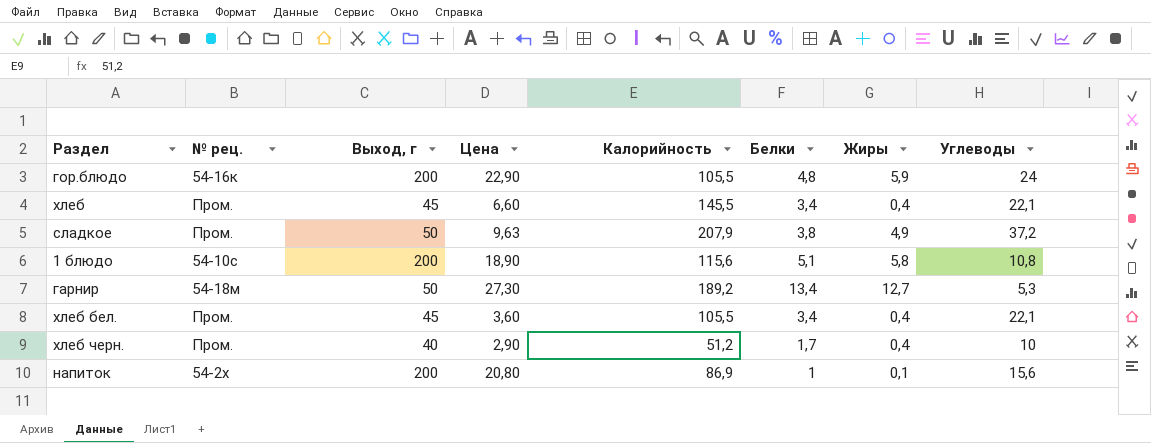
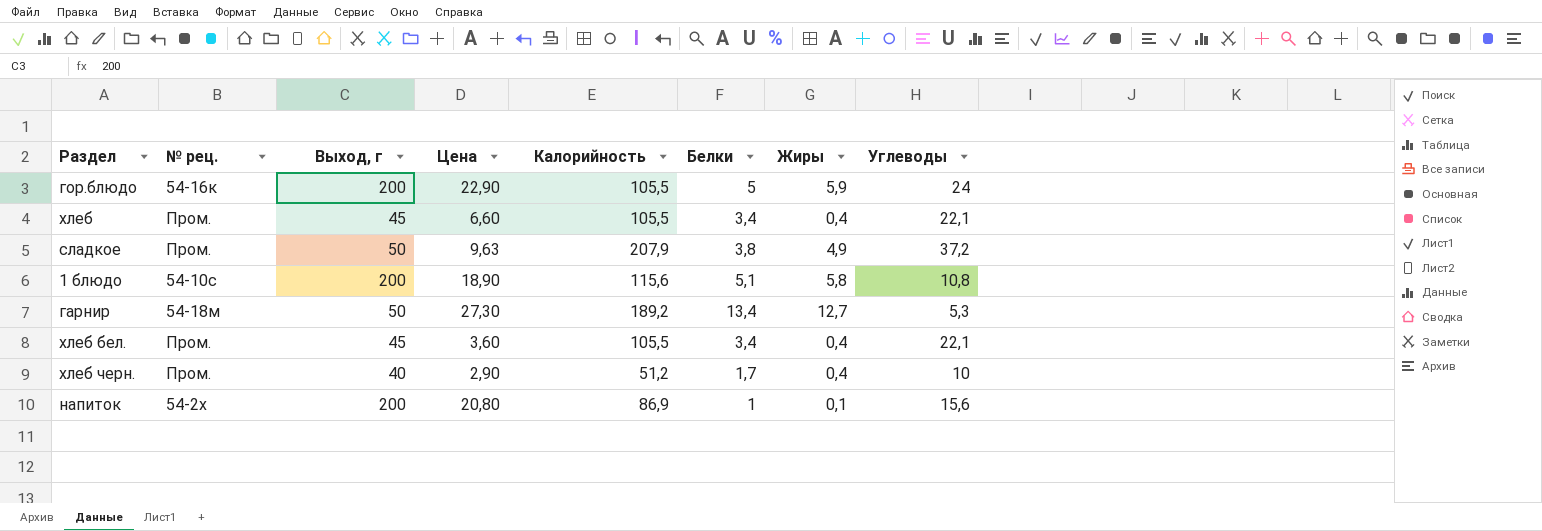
гор.блюдо | Белки: 4,8 -> 5
хлеб | Калорийность: 145,5 -> 105,5

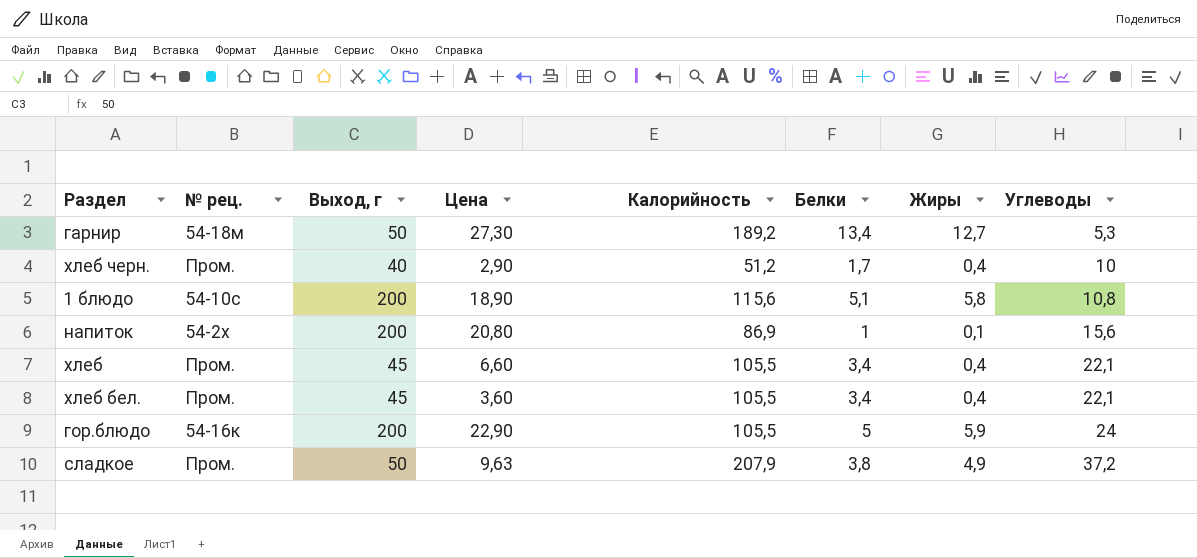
row order: none -> Углеводы ascending

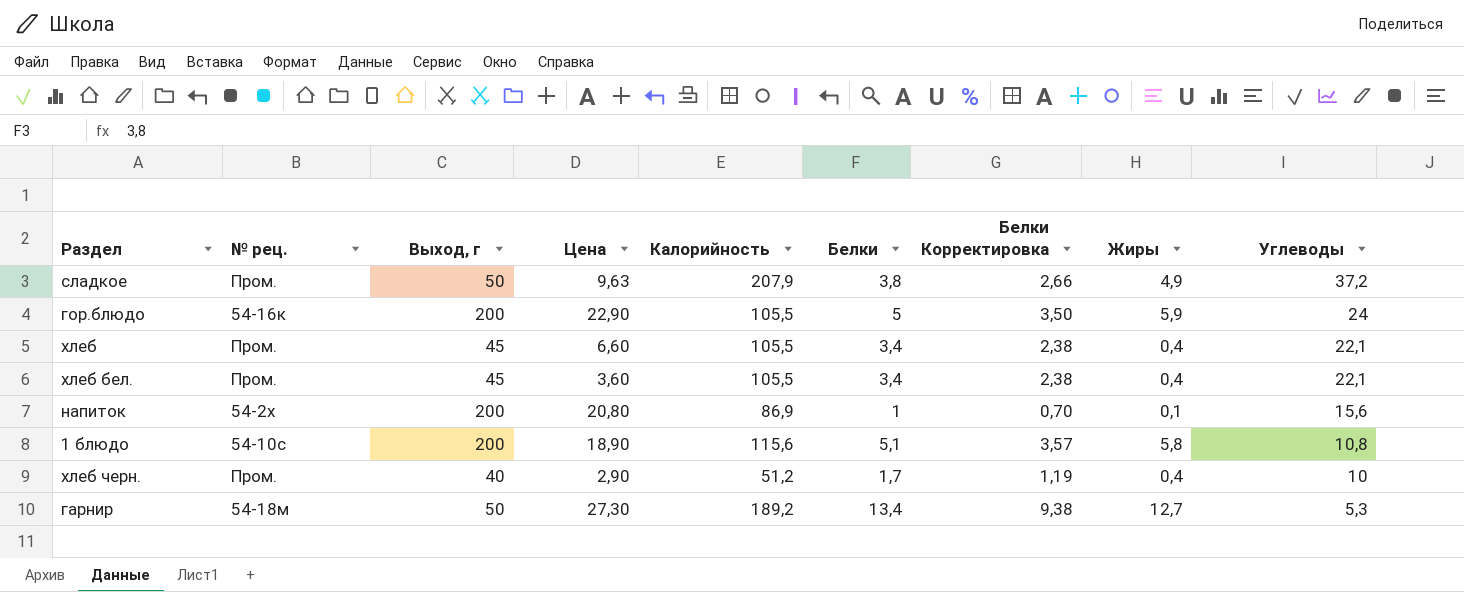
row order: Углеводы ascending -> Углеводы descending
column Белки Корректировка | formula: none -> [Белки] * 0,7

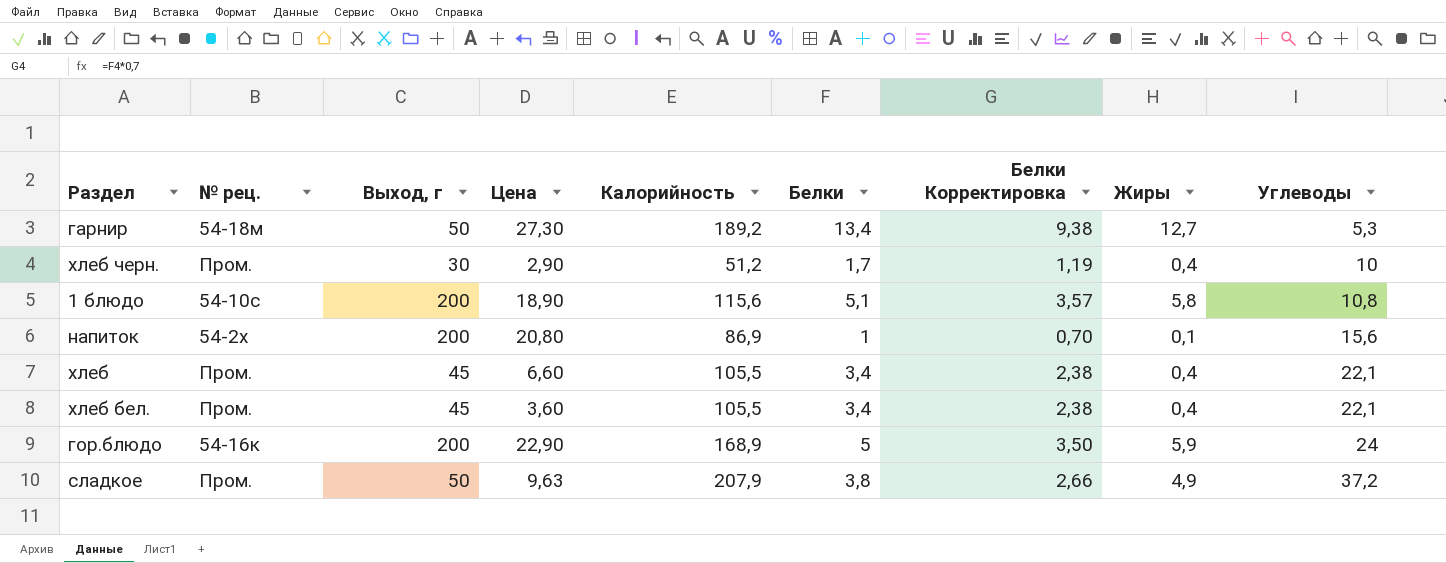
row order: Углеводы descending -> Углеводы ascending
хлеб черн. | Выход, г: 40 -> 30
гор.блюдо | Калорийность: 105,5 -> 168,9

